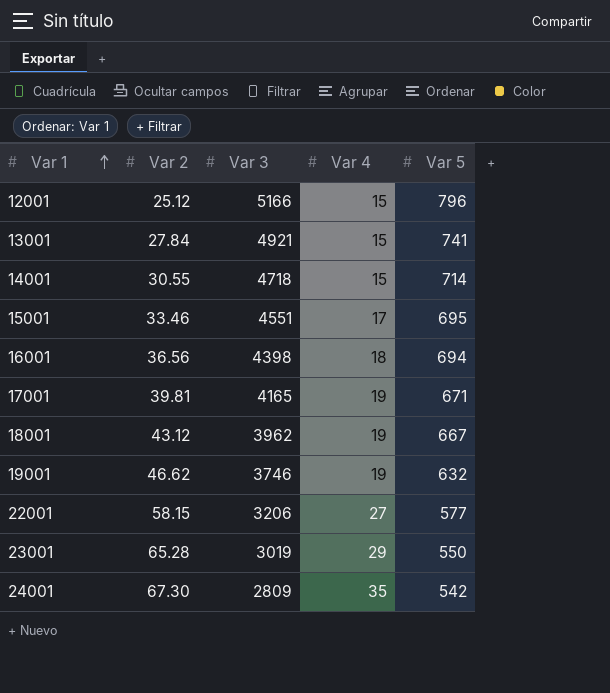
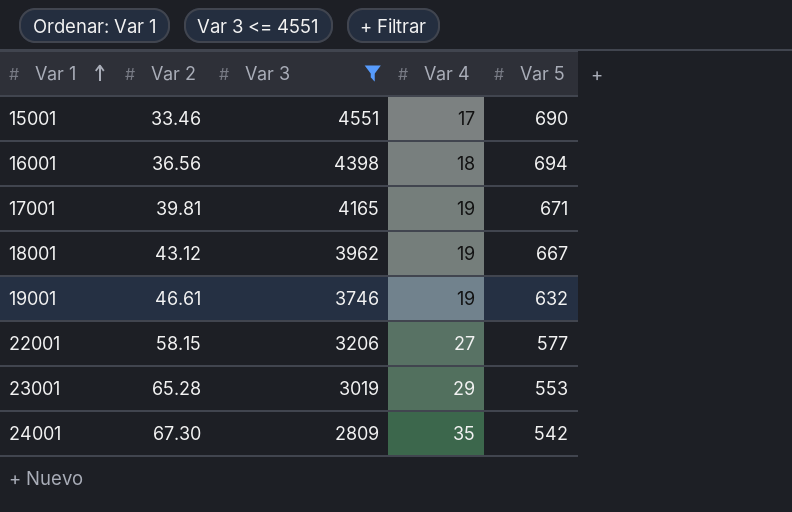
filter: none -> Var 3 <= 4551
15001 | Var 5: 695 -> 690
19001 | Var 2: 46.62 -> 46.61
23001 | Var 5: 550 -> 553

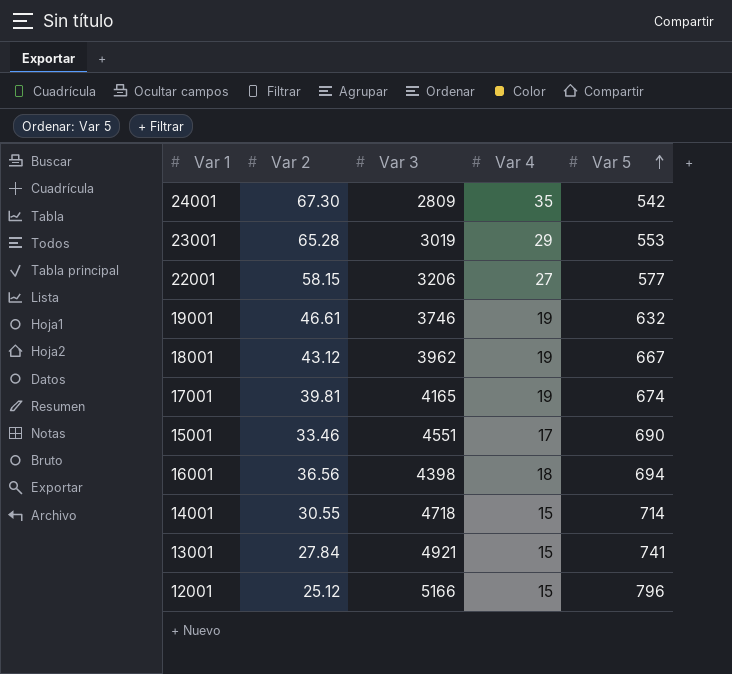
filter: Var 3 <= 4551 -> none
row order: Var 1 ascending -> Var 5 ascending
17001 | Var 5: 671 -> 674

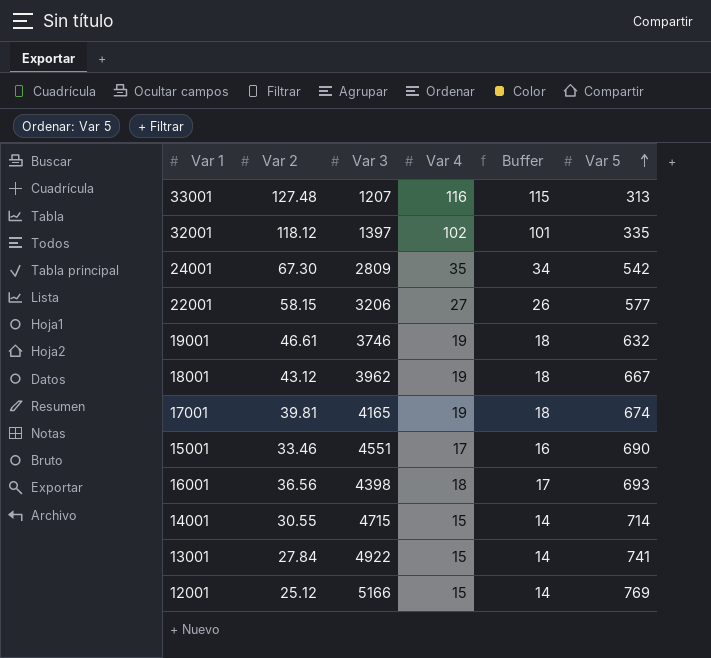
column Buffer | formula: none -> [Var 4] - 1
row 23001: 65.28 | 3019 | 29 | 553 -> none
row 33001: none -> 127.48 | 1207 | 116 | 115 | 313
row 32001: none -> 118.12 | 1397 | 102 | 101 | 335
16001 | Var 5: 694 -> 693
14001 | Var 3: 4718 -> 4715
13001 | Var 3: 4921 -> 4922
12001 | Var 5: 796 -> 769

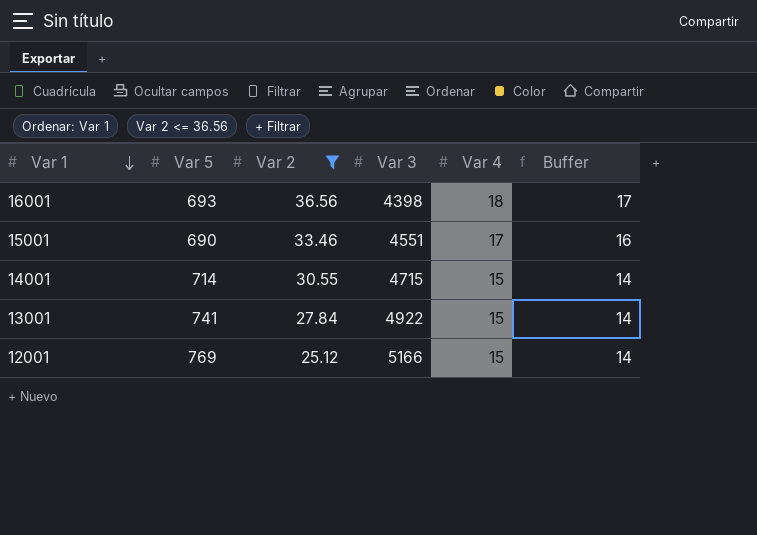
filter: none -> Var 2 <= 36.56
row order: Var 5 ascending -> Var 1 descending
column Var 5 | position: 6 -> 2

